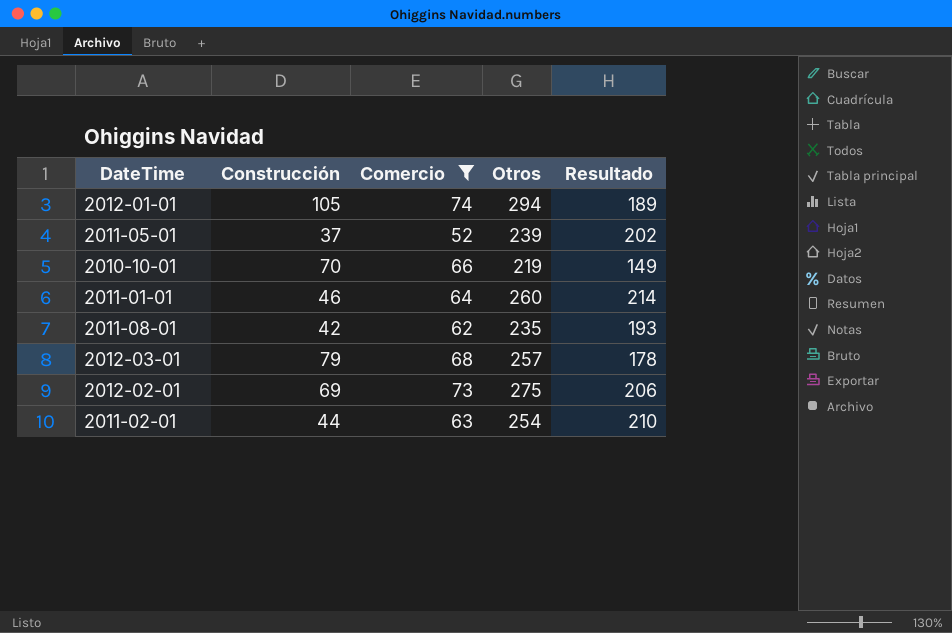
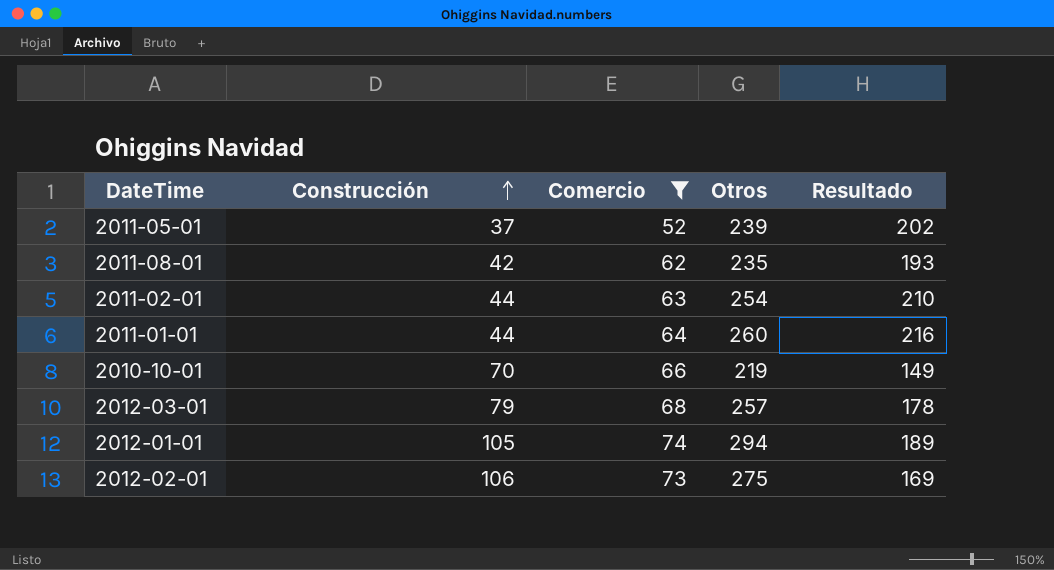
row order: none -> Construcción ascending
2011-01-01 | Construcción: 46 -> 44
2011-01-01 | Resultado: 214 -> 216
2012-02-01 | Construcción: 69 -> 106
2012-02-01 | Resultado: 206 -> 169

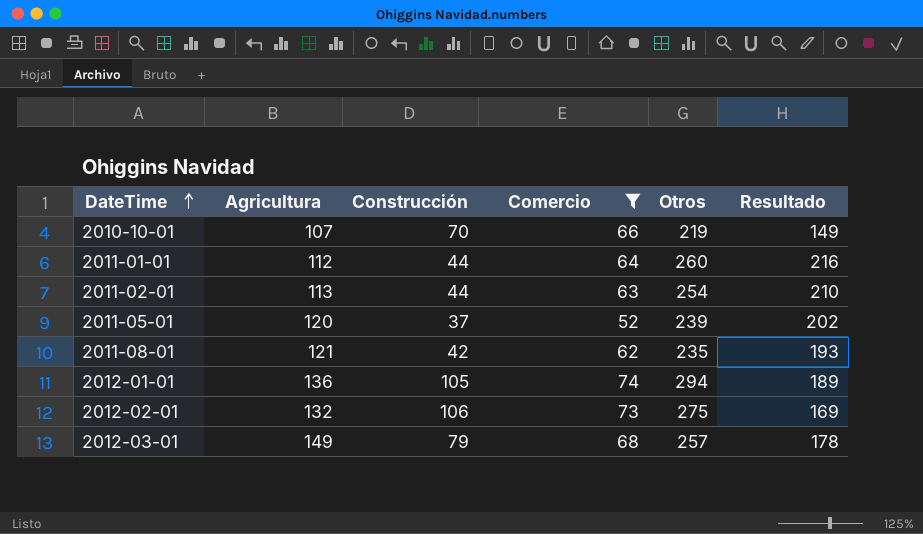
row order: Construcción ascending -> DateTime ascending
column Agricultura | position: none -> 2

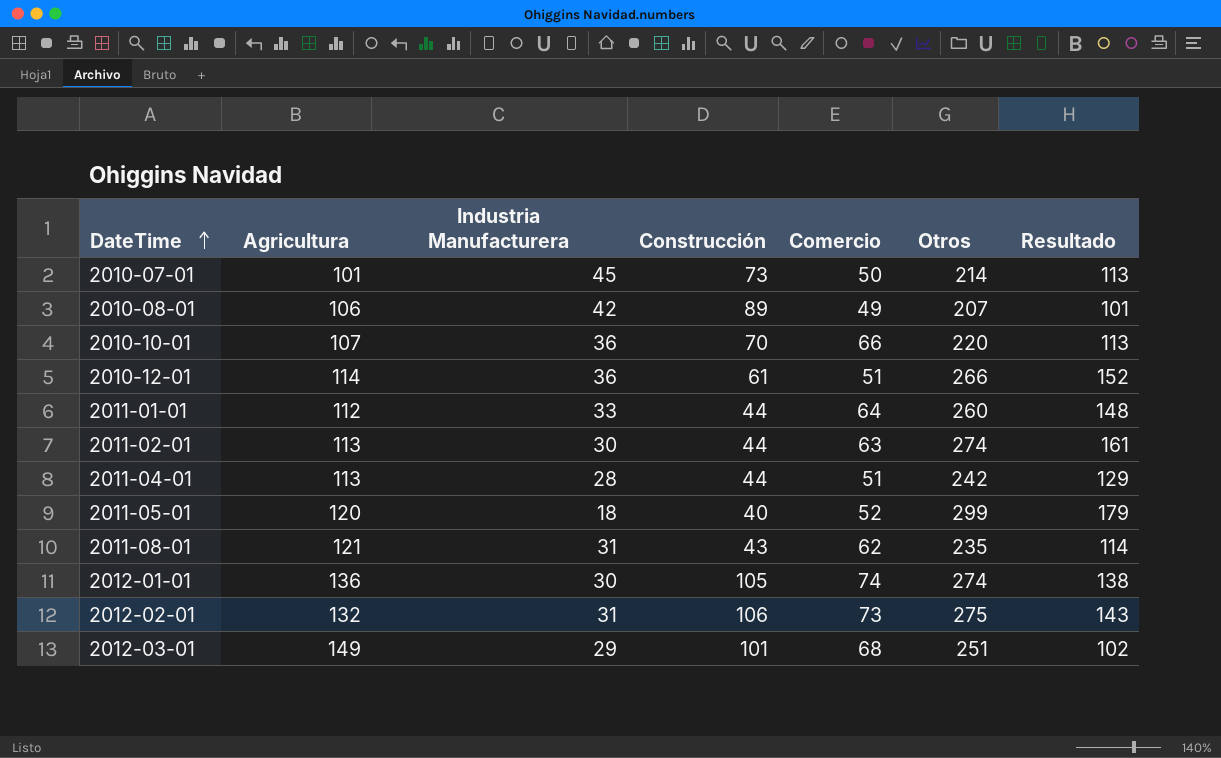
filter: Comercio >= 52 -> none
column Industria Manufacturera | position: none -> 3
column Resultado | formula: [Otros] - [Construcción] -> [Otros] - [Agricultura]
2010-10-01 | Otros: 219 -> 220
2011-02-01 | Otros: 254 -> 274
2011-05-01 | Construcción: 37 -> 40
2011-05-01 | Otros: 239 -> 299
2011-08-01 | Construcción: 42 -> 43
2012-01-01 | Otros: 294 -> 274
2012-03-01 | Construcción: 79 -> 101
2012-03-01 | Otros: 257 -> 251

